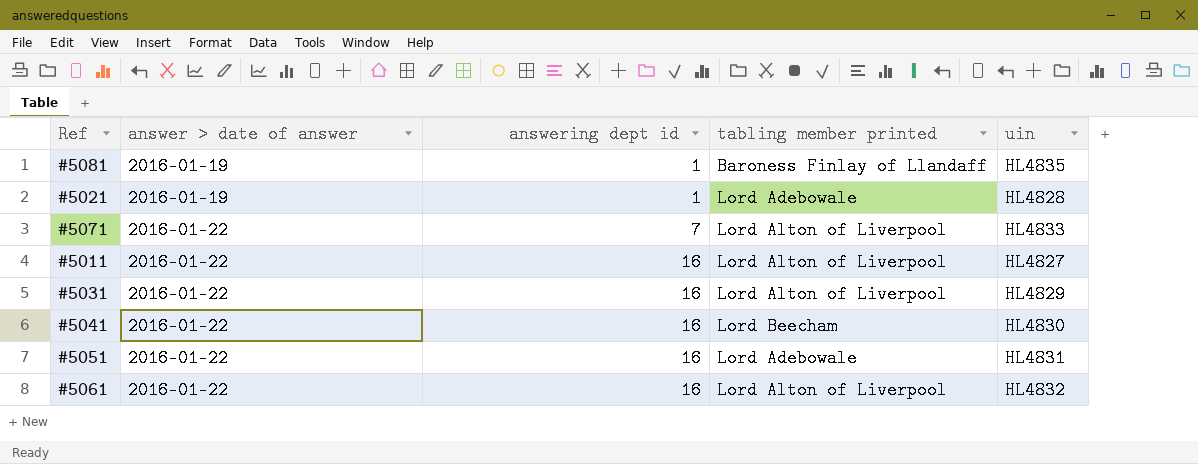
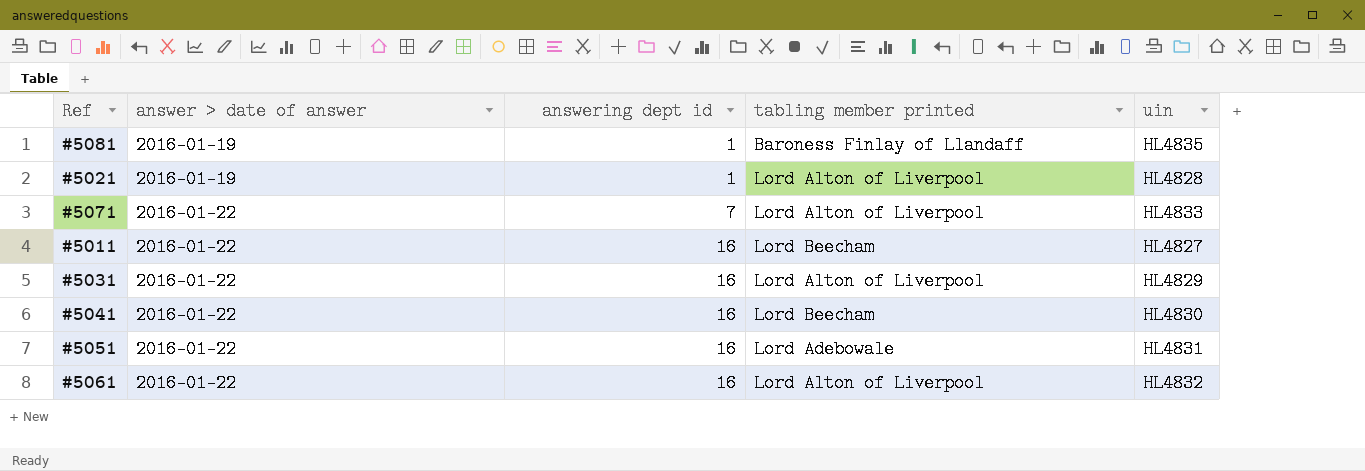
#5021 | tabling member printed: Lord Adebowale -> Lord Alton of Liverpool
#5011 | tabling member printed: Lord Alton of Liverpool -> Lord Beecham

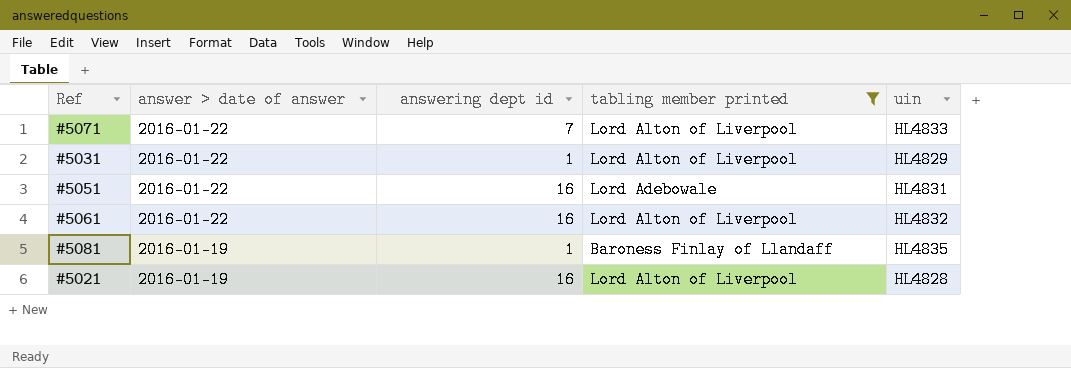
filter: none -> tabling member printed != Lord Beecham
row order: answer > date of answer ascending -> answer > date of answer descending
#5031 | answering dept id: 16 -> 1
#5021 | answering dept id: 1 -> 16

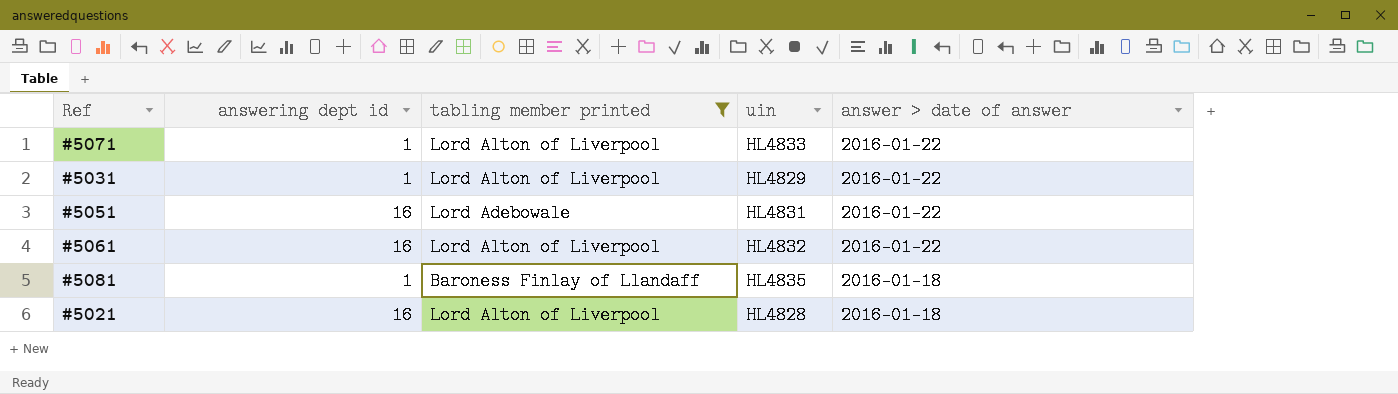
column answer > date of answer | position: 2 -> 5
#5071 | answering dept id: 7 -> 1
#5081 | answer > date of answer: 2016-01-19 -> 2016-01-18
#5021 | answer > date of answer: 2016-01-19 -> 2016-01-18

